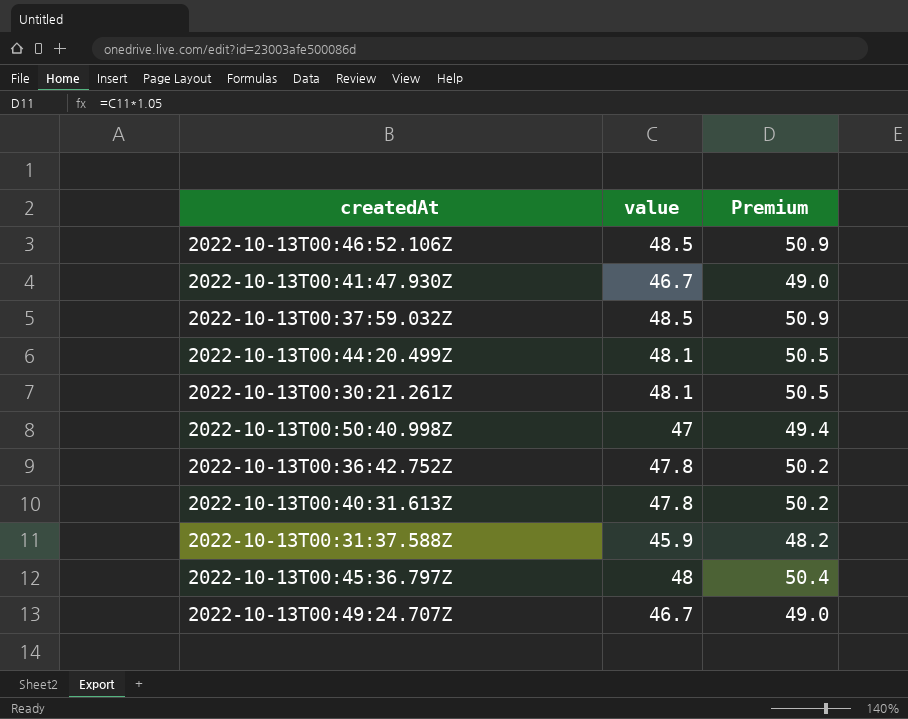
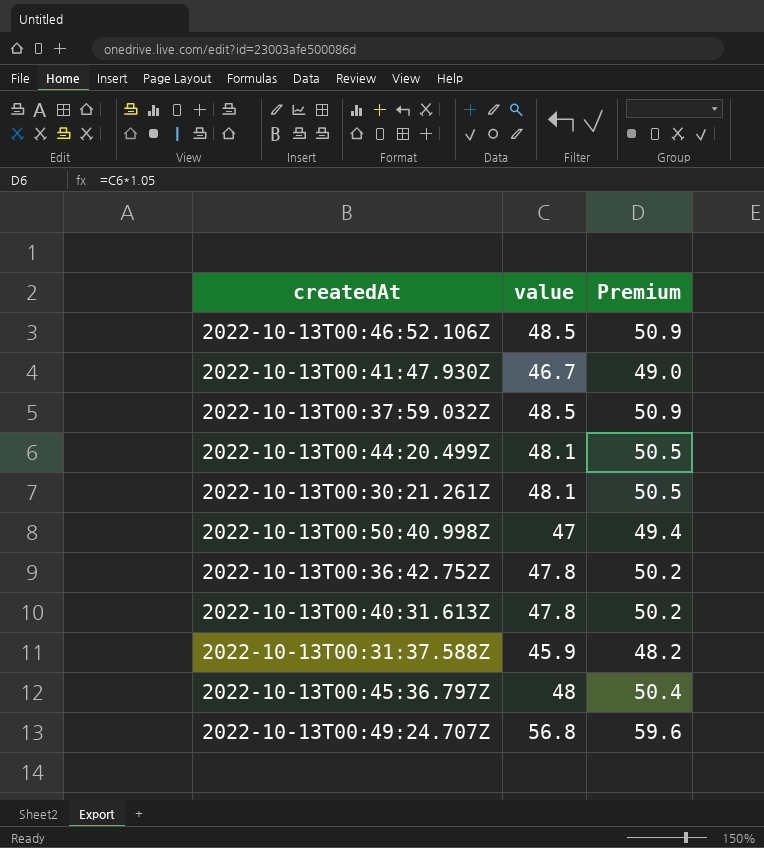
2022-10-13T00:49:24.707Z | value: 46.7 -> 56.8
2022-10-13T00:49:24.707Z | Premium: 49.0 -> 59.6

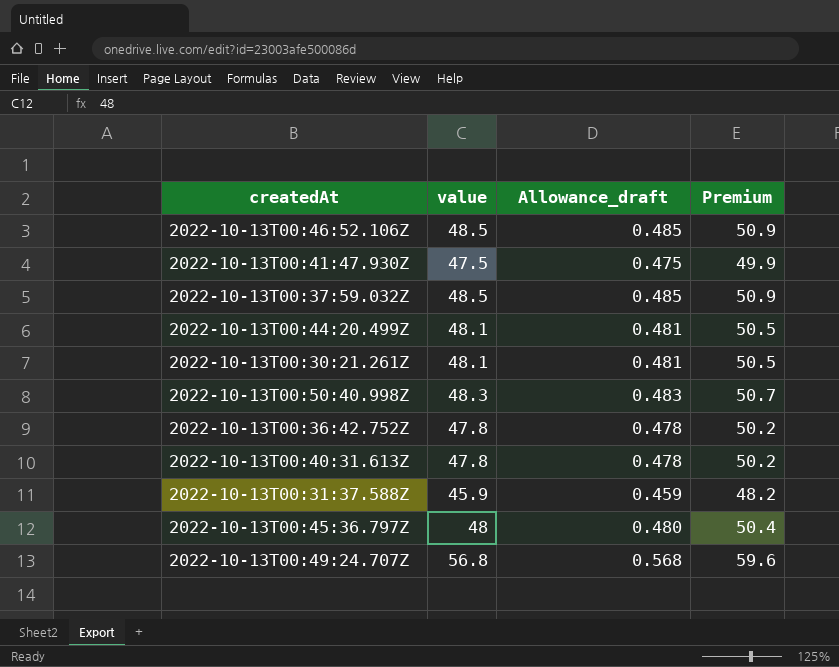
column Allowance_draft | formula: none -> [value] * 0.01
2022-10-13T00:41:47.930Z | value: 46.7 -> 47.5
2022-10-13T00:41:47.930Z | Premium: 49.0 -> 49.9
2022-10-13T00:50:40.998Z | value: 47 -> 48.3
2022-10-13T00:50:40.998Z | Premium: 49.4 -> 50.7

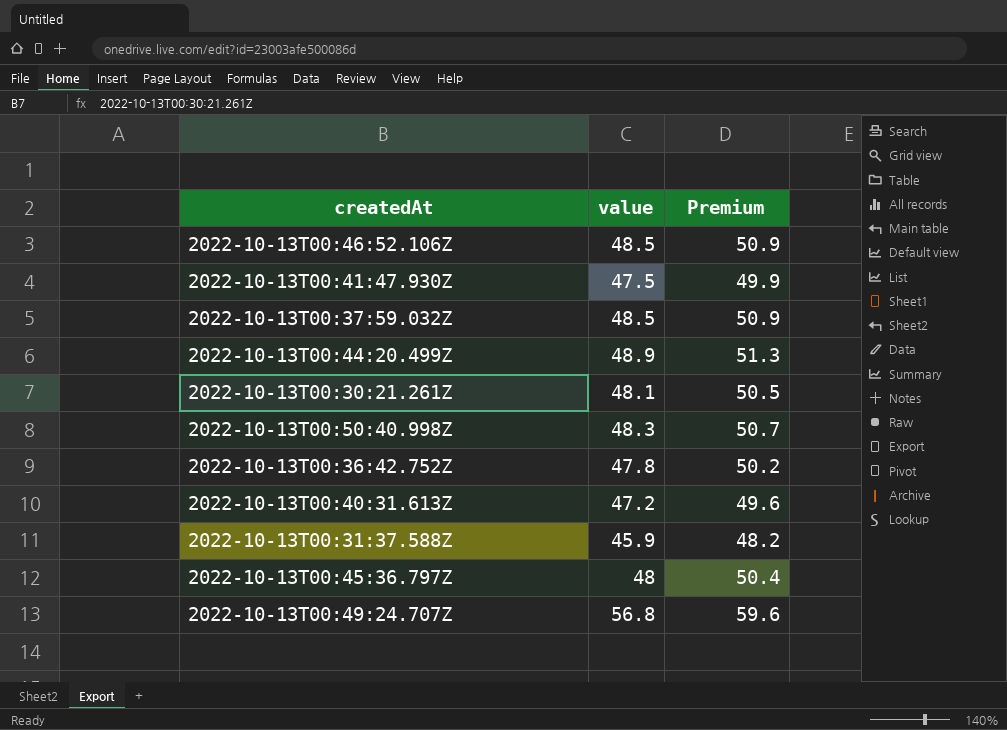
column Allowance_draft | formula: [value] * 0.01 -> none
2022-10-13T00:44:20.499Z | value: 48.1 -> 48.9
2022-10-13T00:44:20.499Z | Premium: 50.5 -> 51.3
2022-10-13T00:40:31.613Z | value: 47.8 -> 47.2
2022-10-13T00:40:31.613Z | Premium: 50.2 -> 49.6

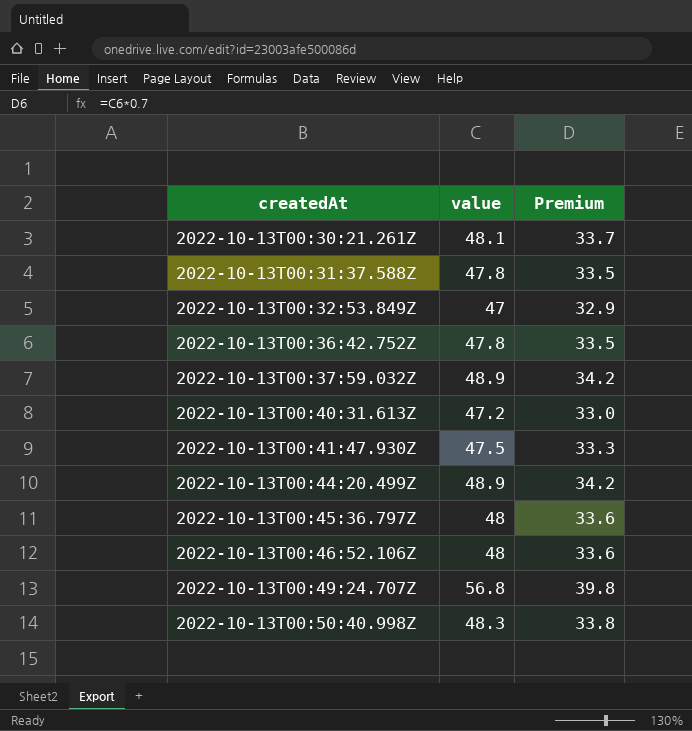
row order: none -> createdAt ascending
column Premium | formula: [value] * 1.05 -> [value] * 0.7
2022-10-13T00:31:37.588Z | value: 45.9 -> 47.8
row 2022-10-13T00:32:53.849Z: none -> 47 | 32.9
2022-10-13T00:37:59.032Z | value: 48.5 -> 48.9
2022-10-13T00:46:52.106Z | value: 48.5 -> 48

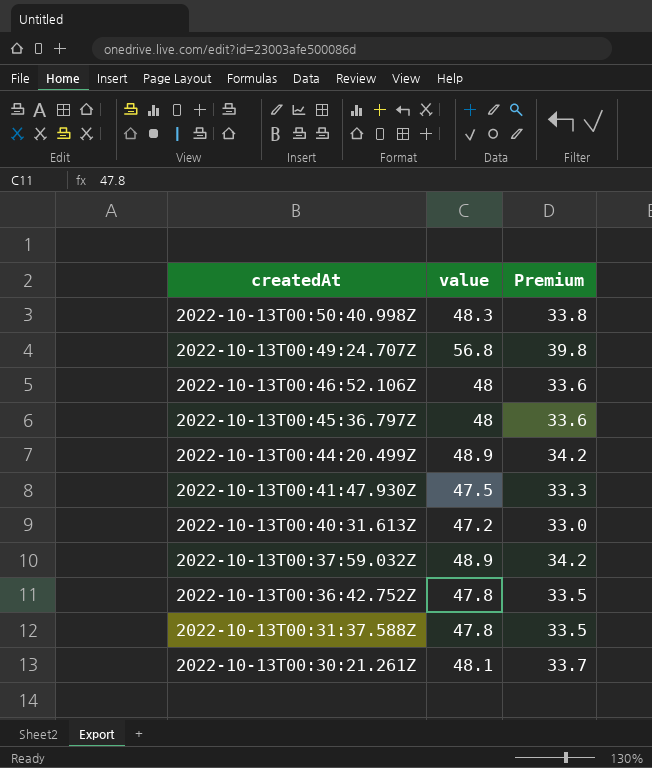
row order: createdAt ascending -> createdAt descending
row 2022-10-13T00:32:53.849Z: 47 | 32.9 -> none

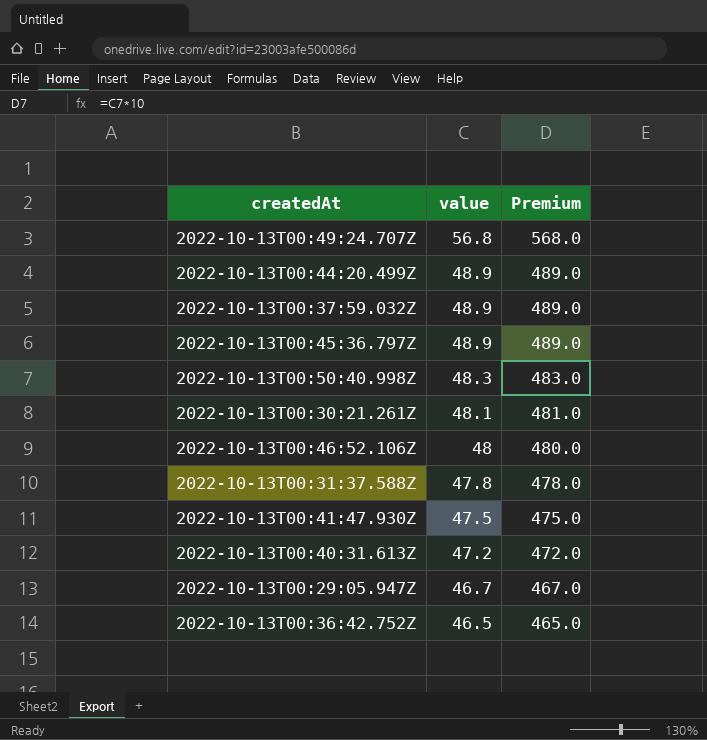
row order: createdAt descending -> value descending
column Premium | formula: [value] * 0.7 -> [value] * 10
2022-10-13T00:45:36.797Z | value: 48 -> 48.9
row 2022-10-13T00:29:05.947Z: none -> 46.7 | 467.0
2022-10-13T00:36:42.752Z | value: 47.8 -> 46.5

